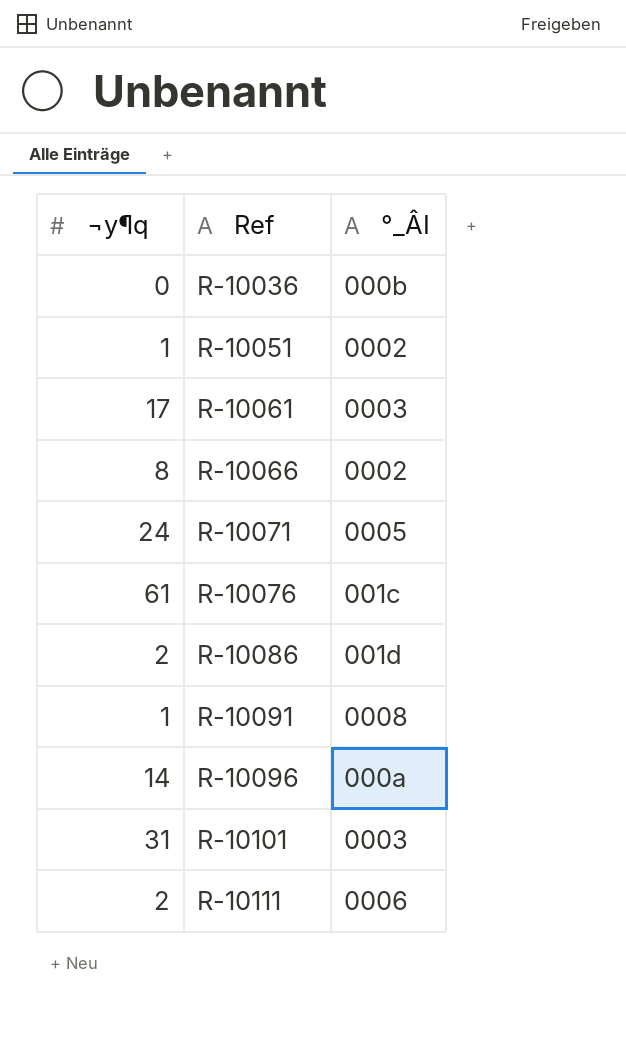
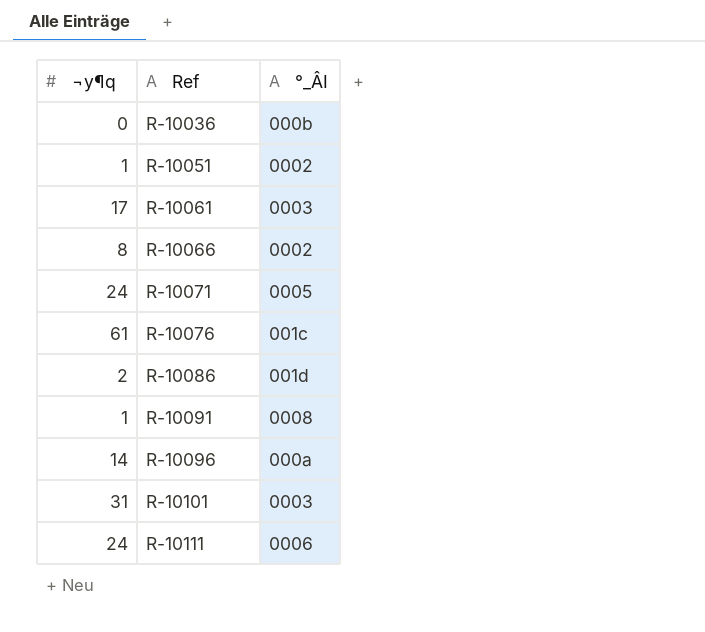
R-10111 | ¬y¶q: 2 -> 24

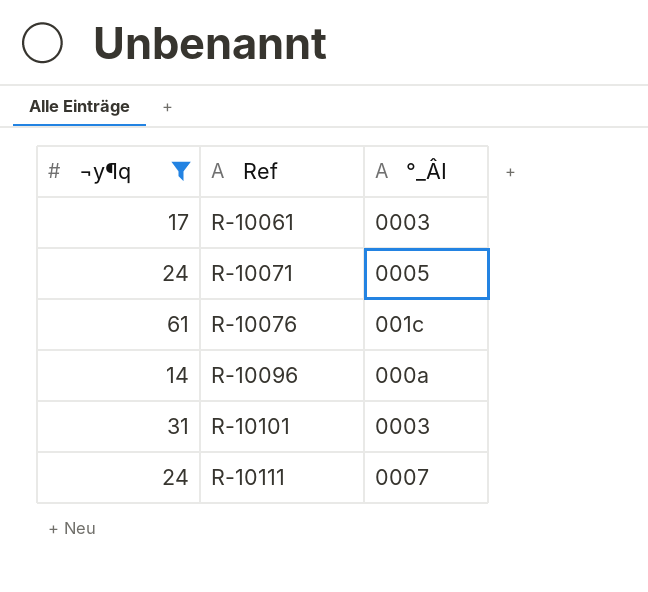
filter: none -> ¬y¶q >= 14
R-10111 | °_ÂI: 0006 -> 0007

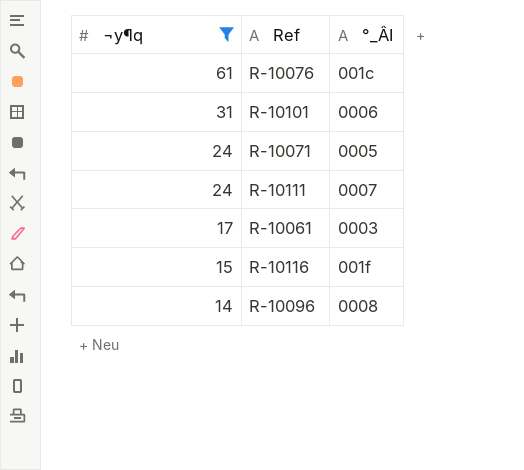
row order: Ref ascending -> ¬y¶q descending
R-10101 | °_ÂI: 0003 -> 0006
row R-10116: none -> 15 | 001f
R-10096 | °_ÂI: 000a -> 0008

